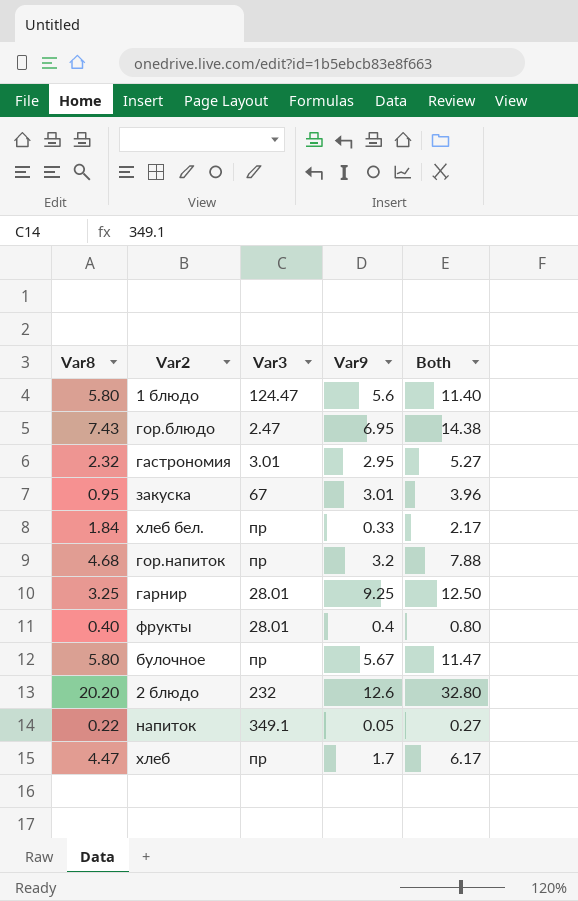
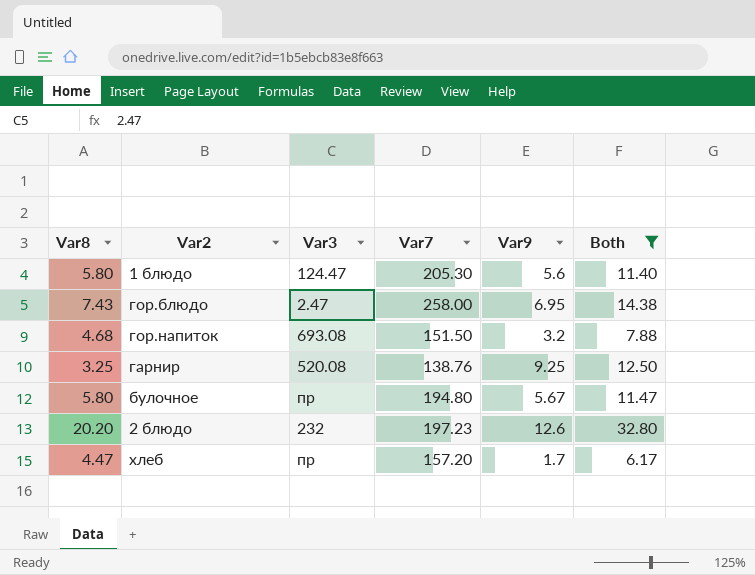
filter: none -> Both >= 6.17
column Var7 | position: none -> 4
гор.напиток | Var3: пр -> 693.08
гарнир | Var3: 28.01 -> 520.08

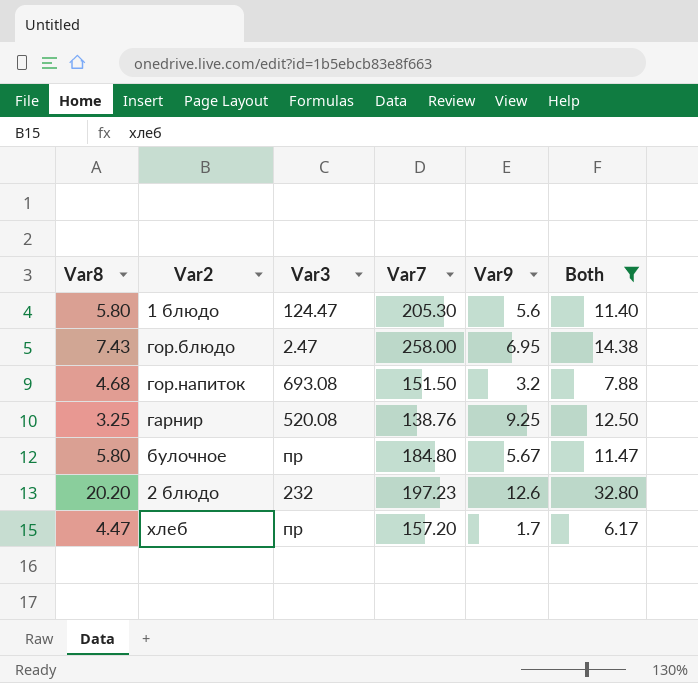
булочное | Var7: 194.80 -> 184.80

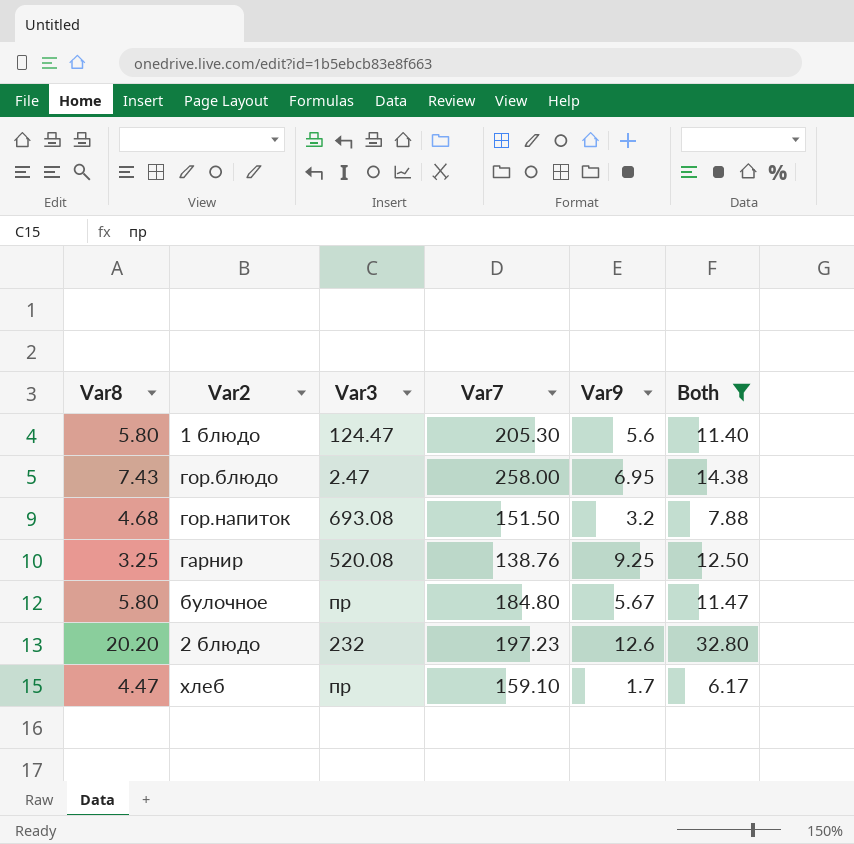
хлеб | Var7: 157.20 -> 159.10

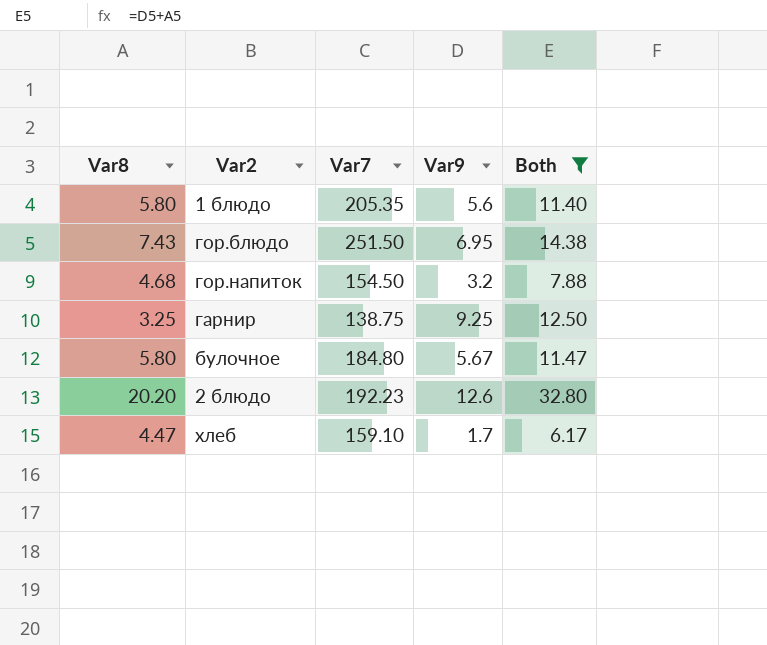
column Var3 | position: 3 -> none
1 блюдо | Var7: 205.30 -> 205.35
гор.блюдо | Var7: 258.00 -> 251.50
гор.напиток | Var7: 151.50 -> 154.50
гарнир | Var7: 138.76 -> 138.75
2 блюдо | Var7: 197.23 -> 192.23

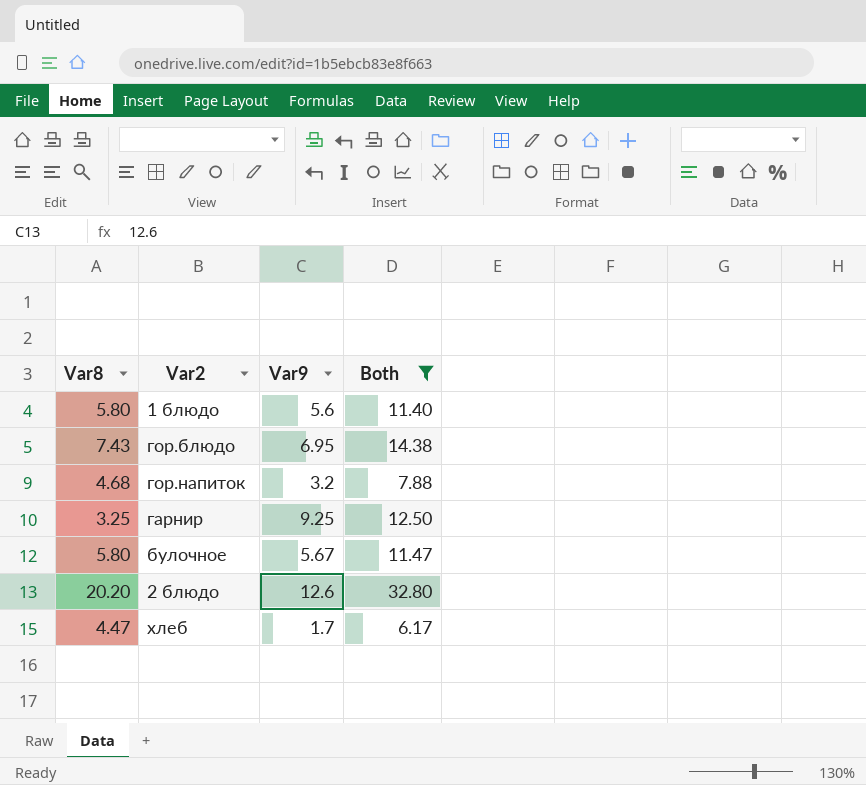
column Var7 | position: 3 -> none

